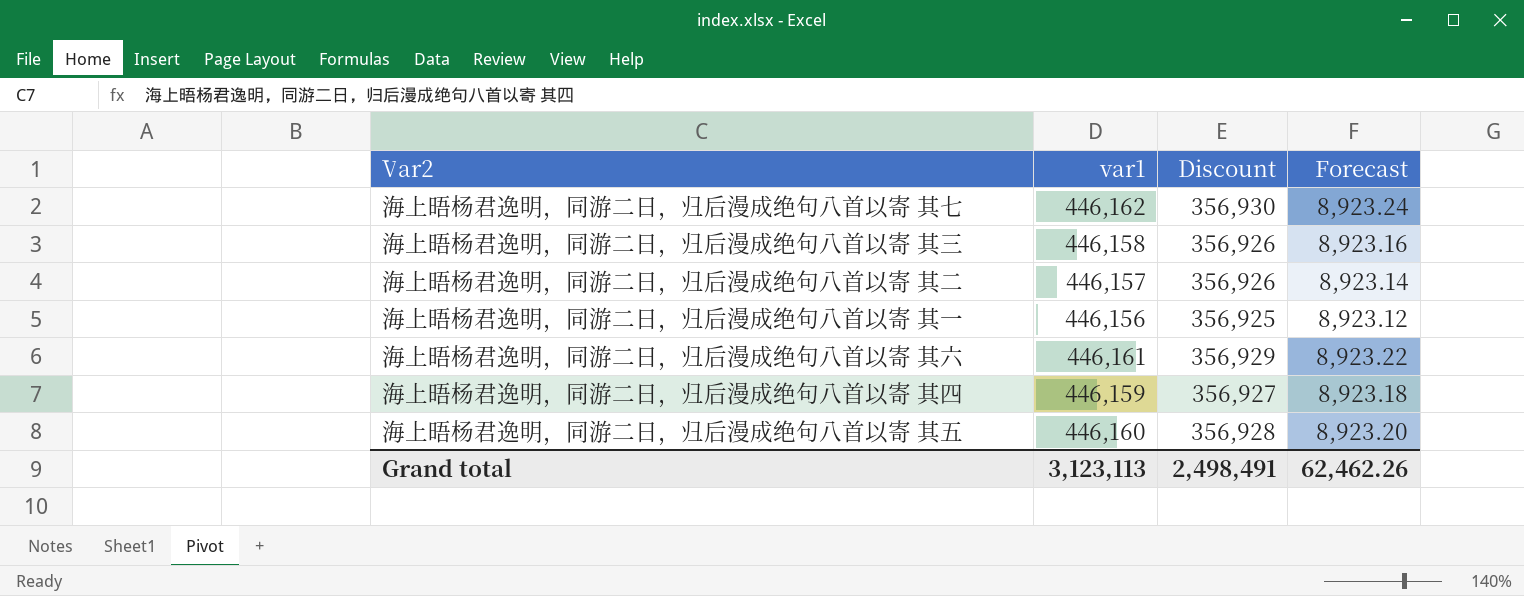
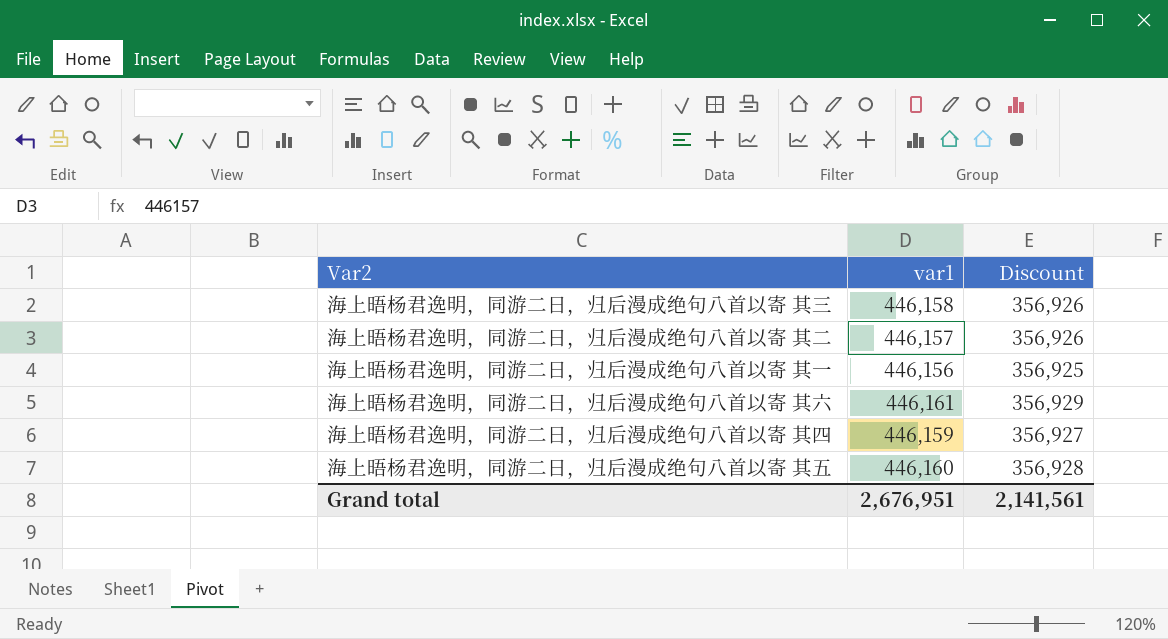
column Forecast | formula: [var1] * 0.02 -> none
row 海上晤杨君逸明，同游二日，归后漫成绝句八首以寄 其七: 446,162 | 356,930 | 8,923.24 -> none
Grand total | var1: 3,123,113 -> 2,676,951
Grand total | Discount: 2,498,491 -> 2,141,561

